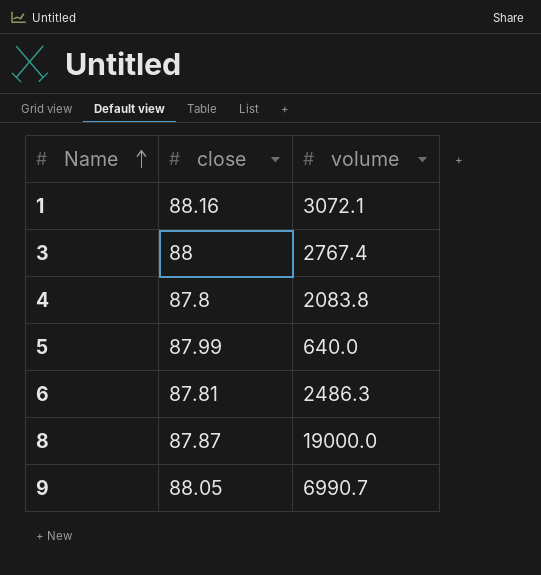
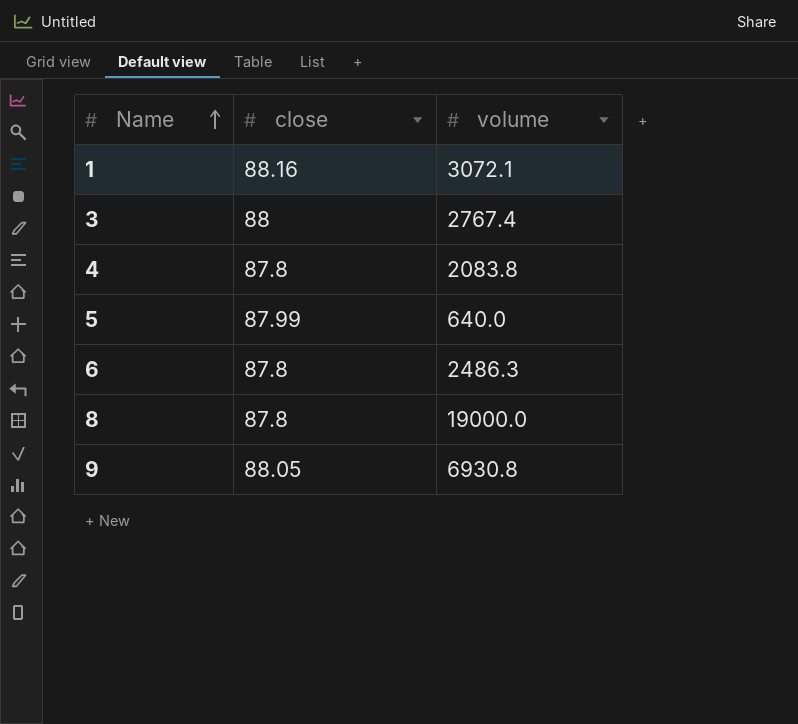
6 | close: 87.81 -> 87.8
8 | close: 87.87 -> 87.8
9 | volume: 6990.7 -> 6930.8

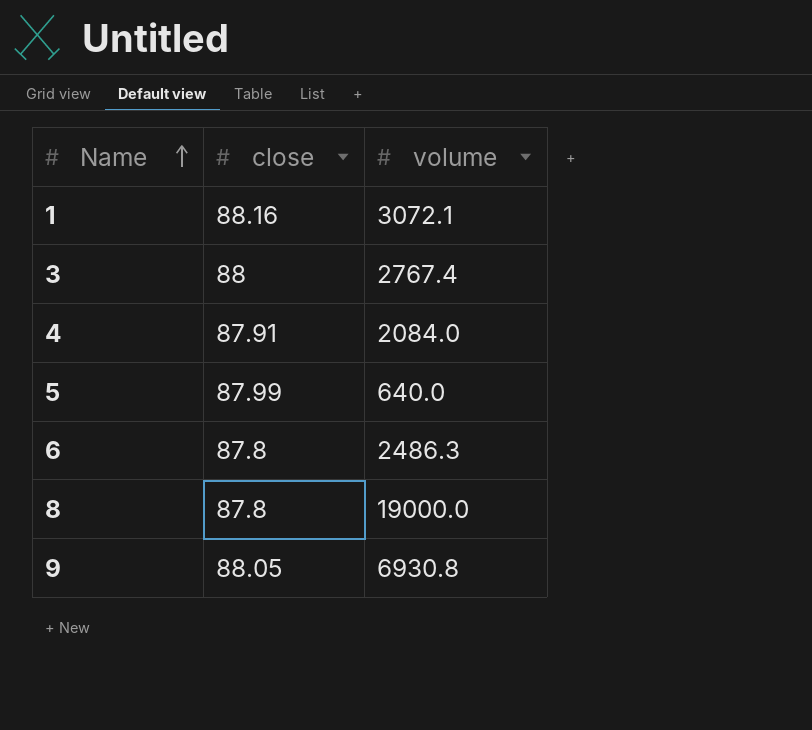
4 | close: 87.8 -> 87.91
4 | volume: 2083.8 -> 2084.0

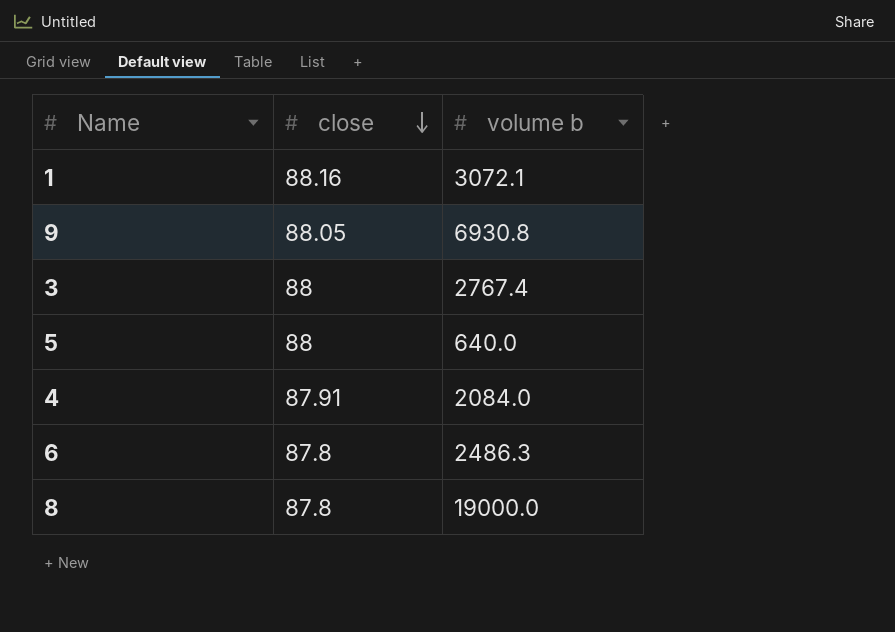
row order: Name ascending -> close descending
column name: volume -> volume b
5 | close: 87.99 -> 88

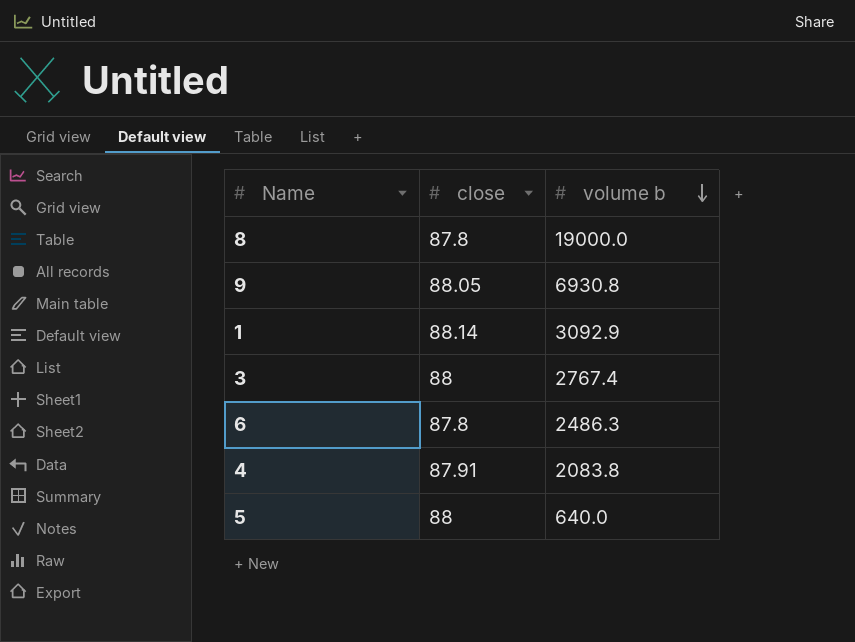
row order: close descending -> volume b descending
1 | close: 88.16 -> 88.14
1 | volume b: 3072.1 -> 3092.9
4 | volume b: 2084.0 -> 2083.8

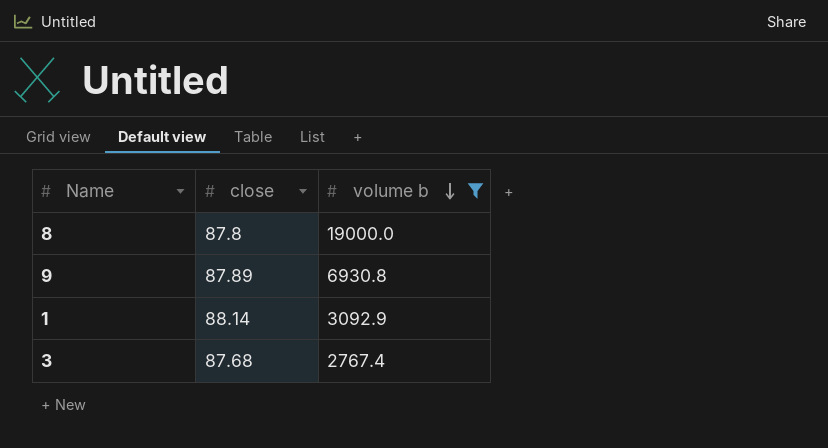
filter: none -> volume b >= 2767.4
9 | close: 88.05 -> 87.89
3 | close: 88 -> 87.68

